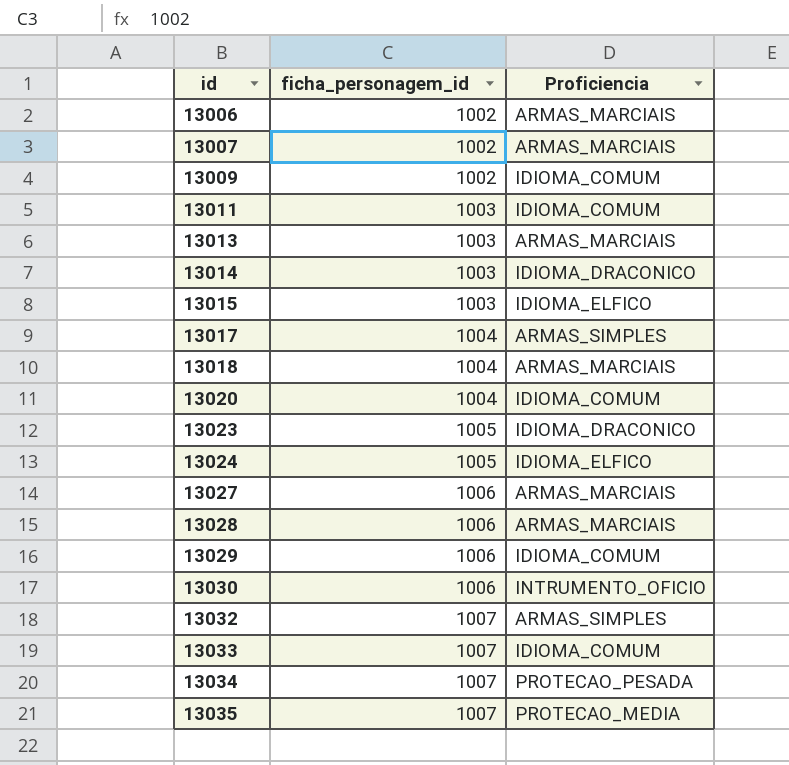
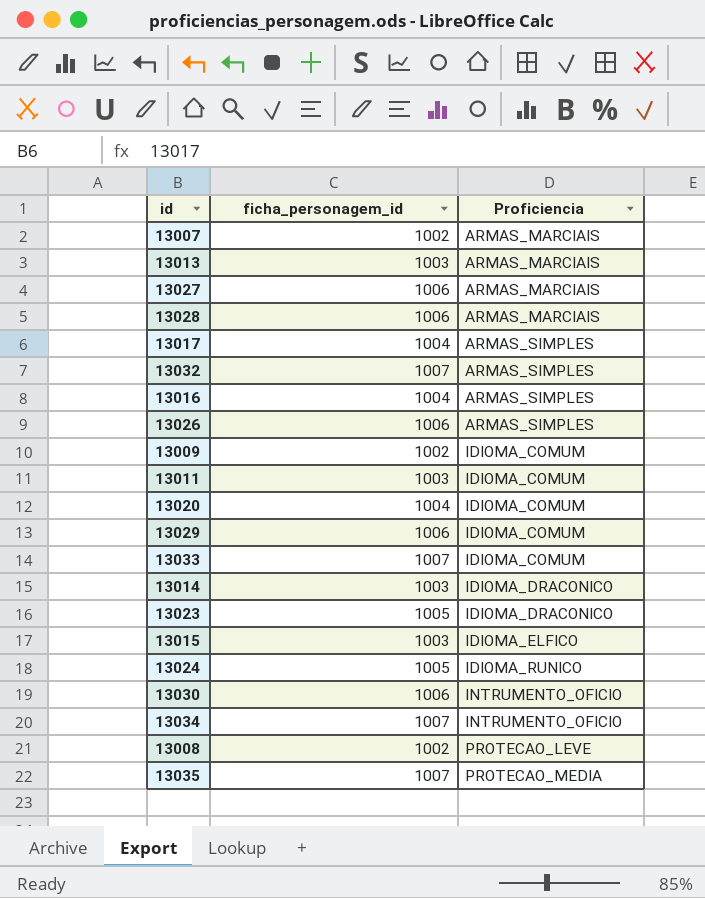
row order: id ascending -> Proficiencia ascending
row 13006: 1002 | ARMAS_MARCIAIS -> none
row 13018: 1004 | ARMAS_MARCIAIS -> none
row 13016: none -> 1004 | ARMAS_SIMPLES
row 13026: none -> 1006 | ARMAS_SIMPLES
13024 | Proficiencia: IDIOMA_ELFICO -> IDIOMA_RUNICO
13034 | Proficiencia: PROTECAO_PESADA -> INTRUMENTO_OFICIO
row 13008: none -> 1002 | PROTECAO_LEVE

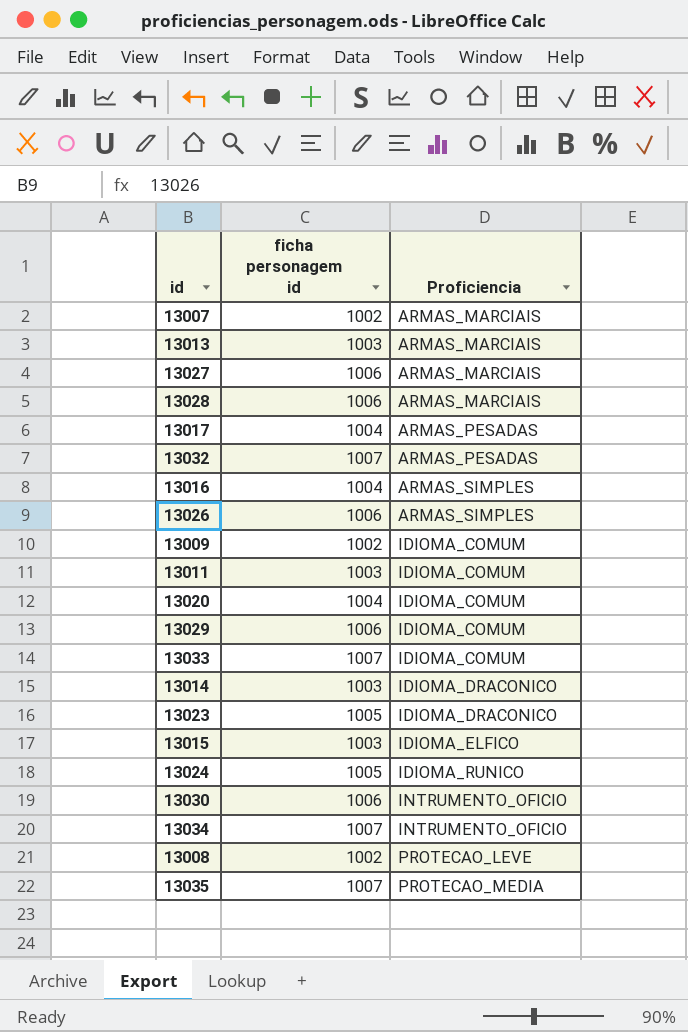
column name: ficha_personagem_id -> ficha personagem id
13017 | Proficiencia: ARMAS_SIMPLES -> ARMAS_PESADAS
13032 | Proficiencia: ARMAS_SIMPLES -> ARMAS_PESADAS

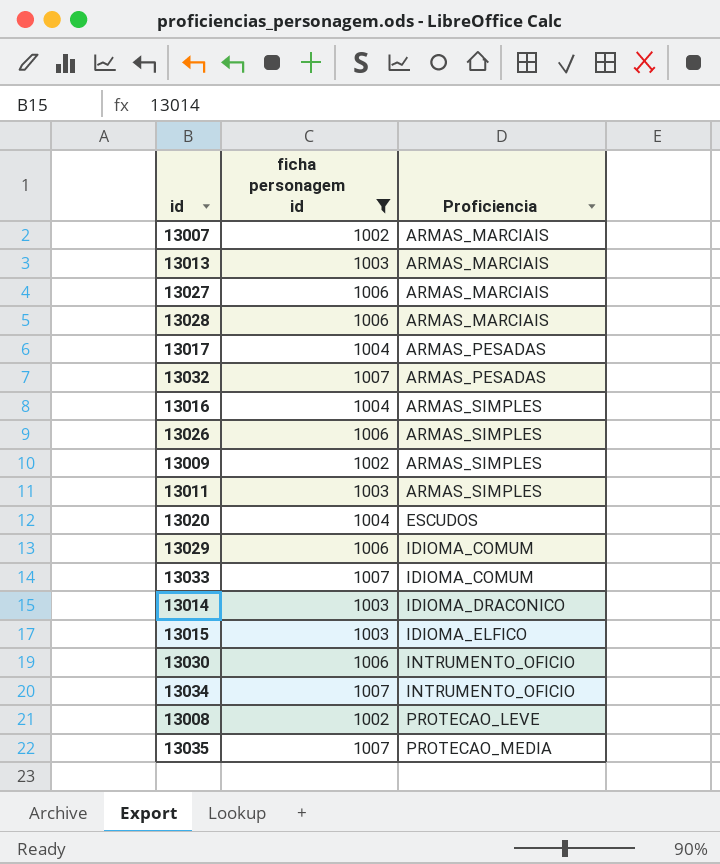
filter: none -> ficha personagem id != 1005
13009 | Proficiencia: IDIOMA_COMUM -> ARMAS_SIMPLES
13011 | Proficiencia: IDIOMA_COMUM -> ARMAS_SIMPLES
13020 | Proficiencia: IDIOMA_COMUM -> ESCUDOS

